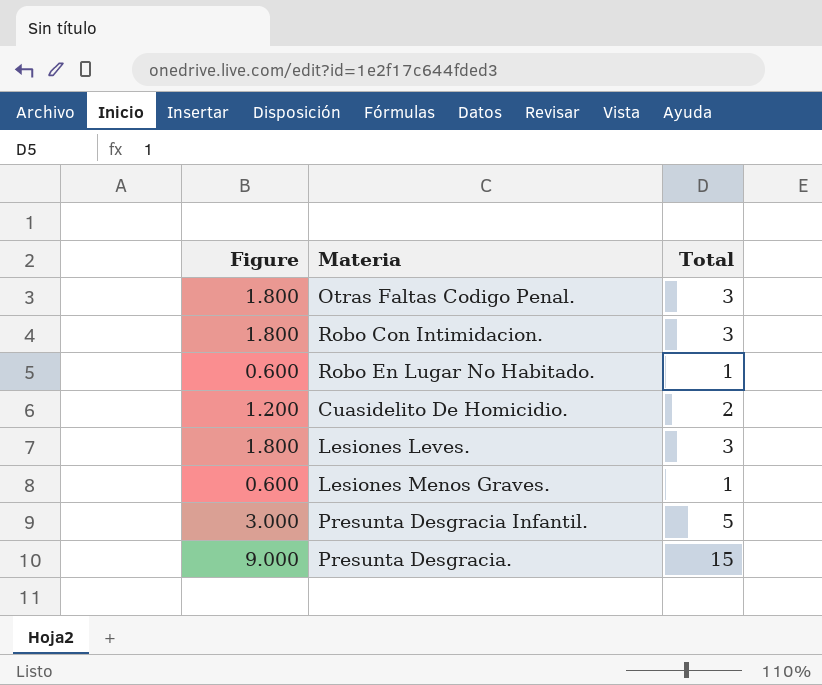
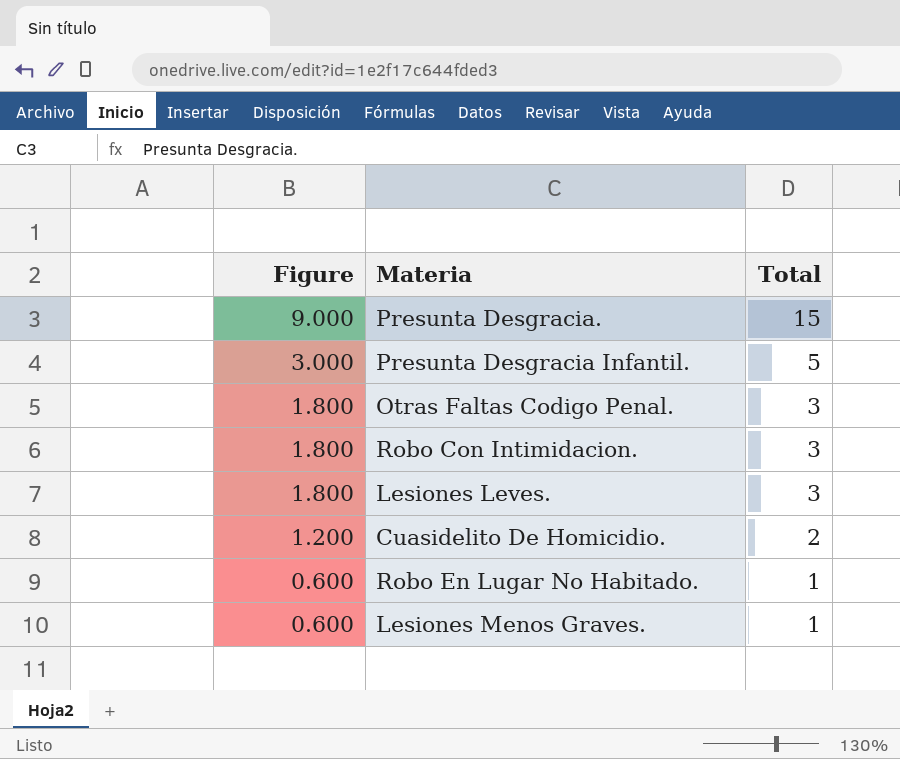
row order: none -> Figure descending

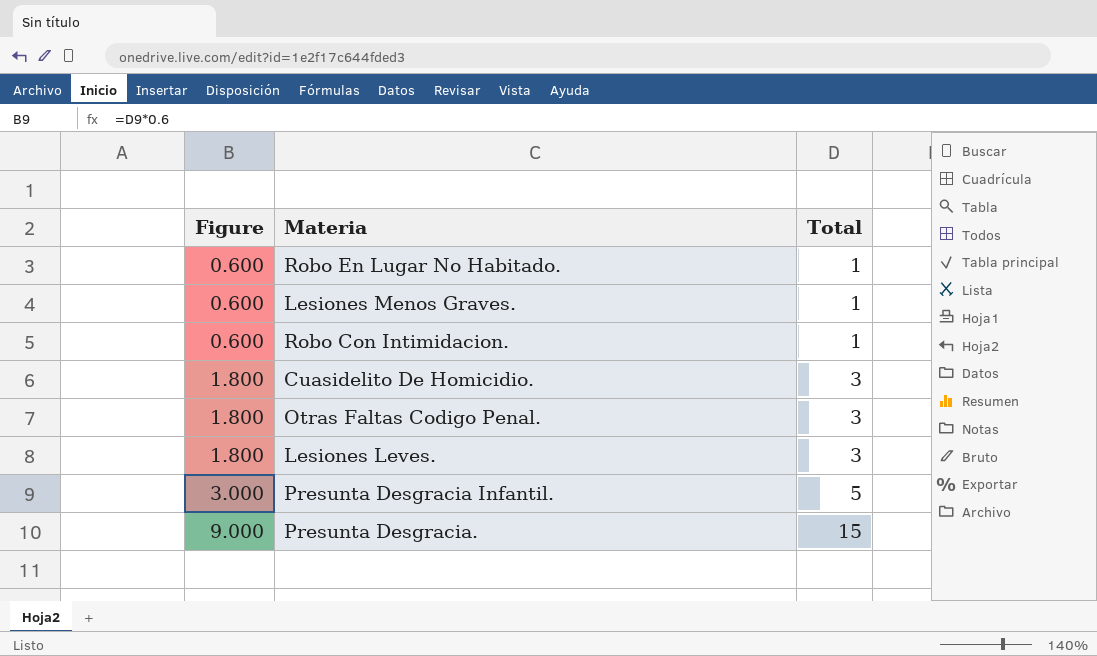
row order: Figure descending -> Figure ascending
Robo Con Intimidacion. | Figure: 1.800 -> 0.600
Robo Con Intimidacion. | Total: 3 -> 1
Cuasidelito De Homicidio. | Figure: 1.200 -> 1.800
Cuasidelito De Homicidio. | Total: 2 -> 3

